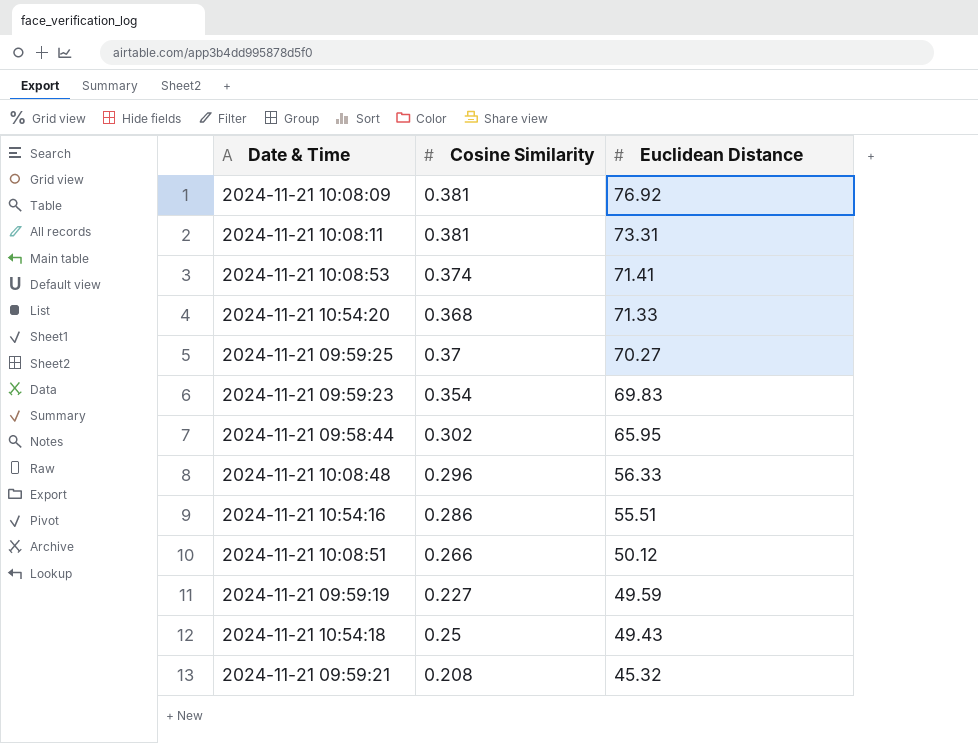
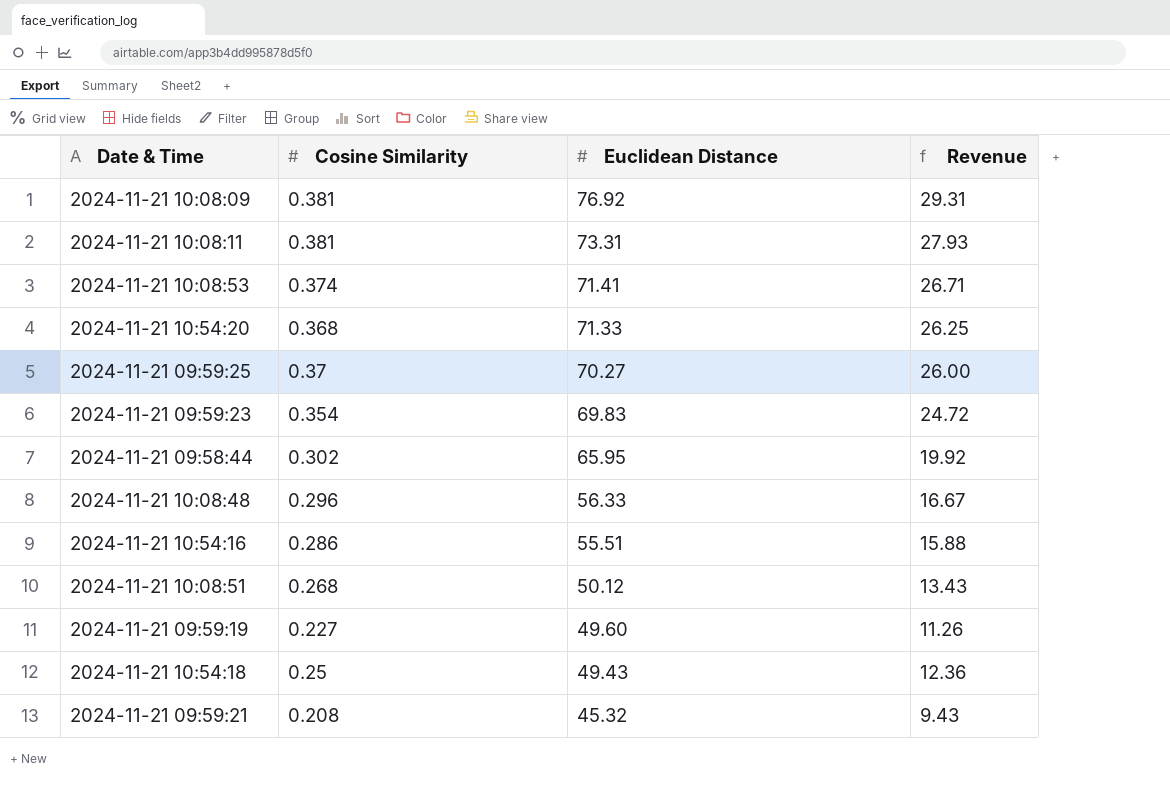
column Revenue | formula: none -> [Cosine Similarity] * [Euclidean Distance]
2024-11-21 10:08:51 | Cosine Similarity: 0.266 -> 0.268
2024-11-21 09:59:19 | Euclidean Distance: 49.59 -> 49.60

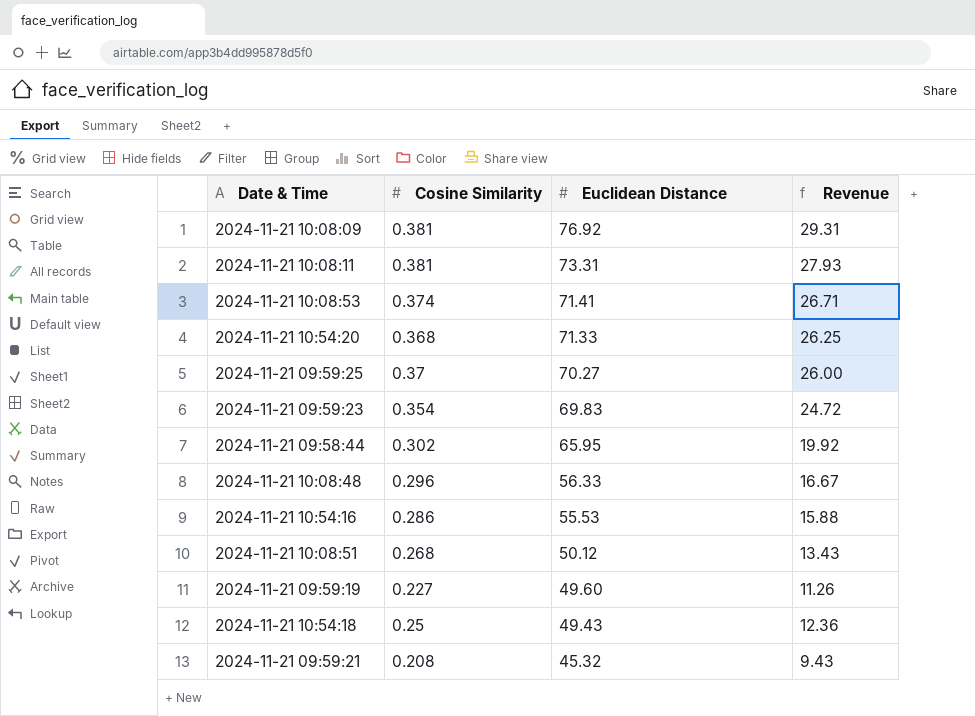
2024-11-21 10:54:16 | Euclidean Distance: 55.51 -> 55.53

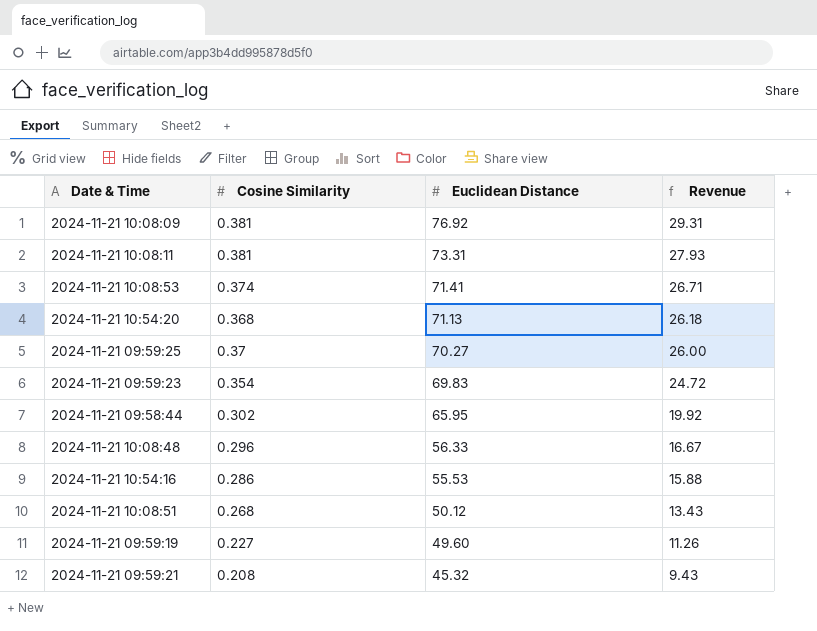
row 2024-11-21 10:54:18: 0.25 | 49.43 | 12.36 -> none
2024-11-21 10:54:20 | Euclidean Distance: 71.33 -> 71.13
2024-11-21 10:54:20 | Revenue: 26.25 -> 26.18

